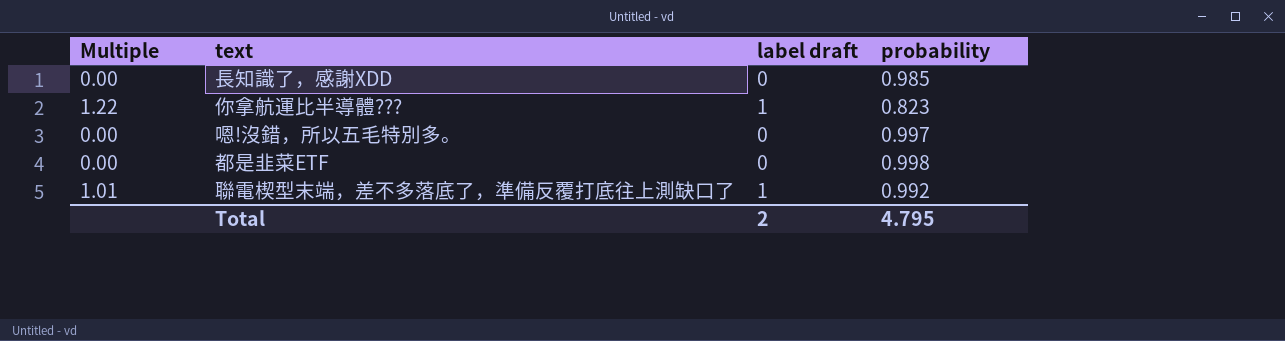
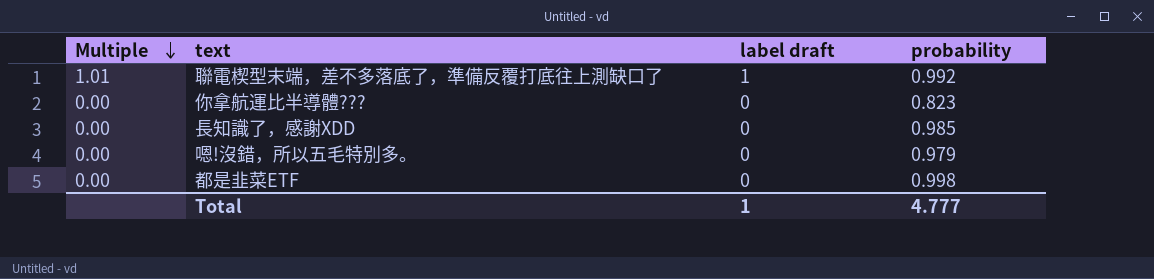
row order: none -> Multiple descending
你拿航運比半導體??? | Multiple: 1.22 -> 0.00
你拿航運比半導體??? | label draft: 1 -> 0
嗯!沒錯，所以五毛特別多。 | probability: 0.997 -> 0.979
Total | label draft: 2 -> 1
Total | probability: 4.795 -> 4.777

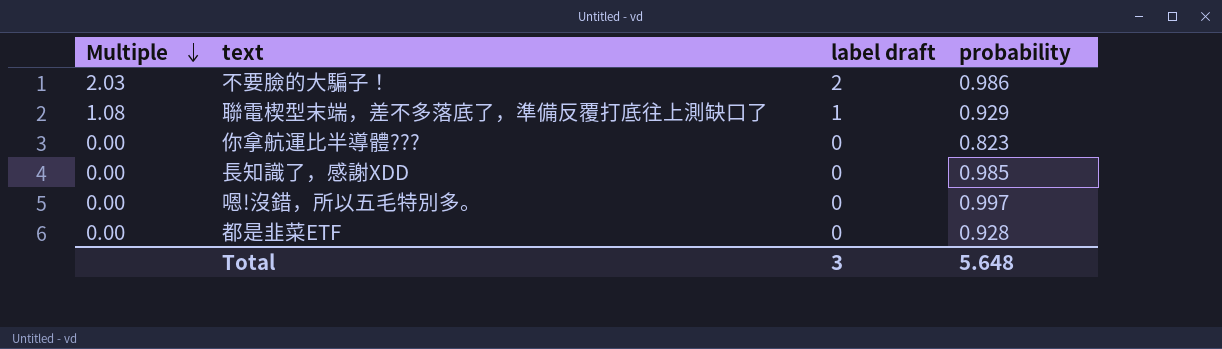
row 不要臉的大騙子！: none -> 2.03 | 2 | 0.986
聯電楔型末端，差不多落底了，準備反覆打底往上測缺口了 | Multiple: 1.01 -> 1.08
聯電楔型末端，差不多落底了，準備反覆打底往上測缺口了 | probability: 0.992 -> 0.929
嗯!沒錯，所以五毛特別多。 | probability: 0.979 -> 0.997
都是韭菜ETF | probability: 0.998 -> 0.928
Total | label draft: 1 -> 3
Total | probability: 4.777 -> 5.648

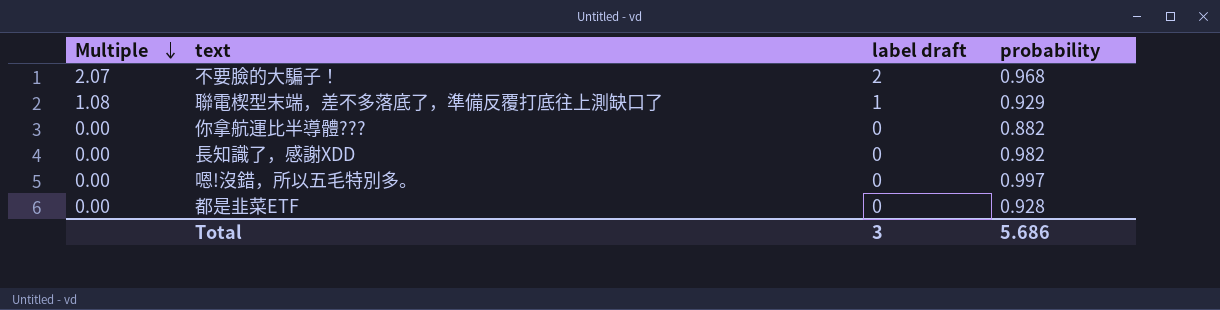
不要臉的大騙子！ | Multiple: 2.03 -> 2.07
不要臉的大騙子！ | probability: 0.986 -> 0.968
你拿航運比半導體??? | probability: 0.823 -> 0.882
長知識了，感謝XDD | probability: 0.985 -> 0.982
Total | probability: 5.648 -> 5.686

